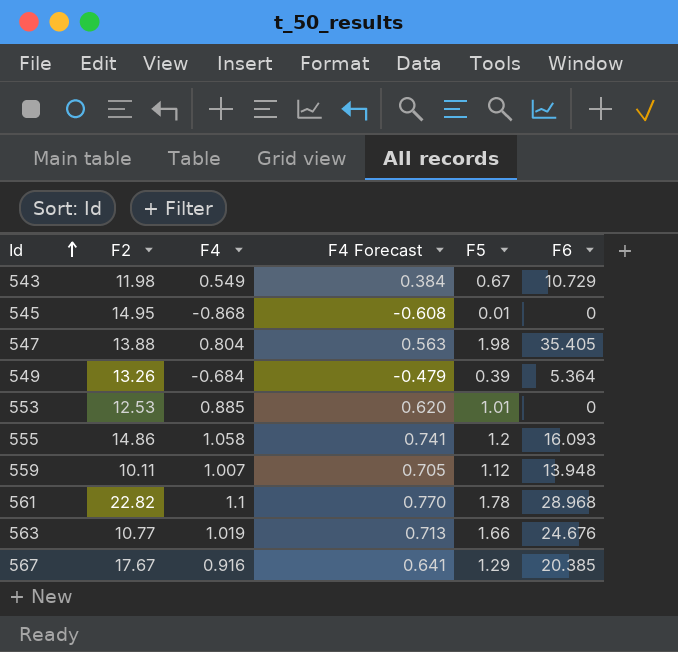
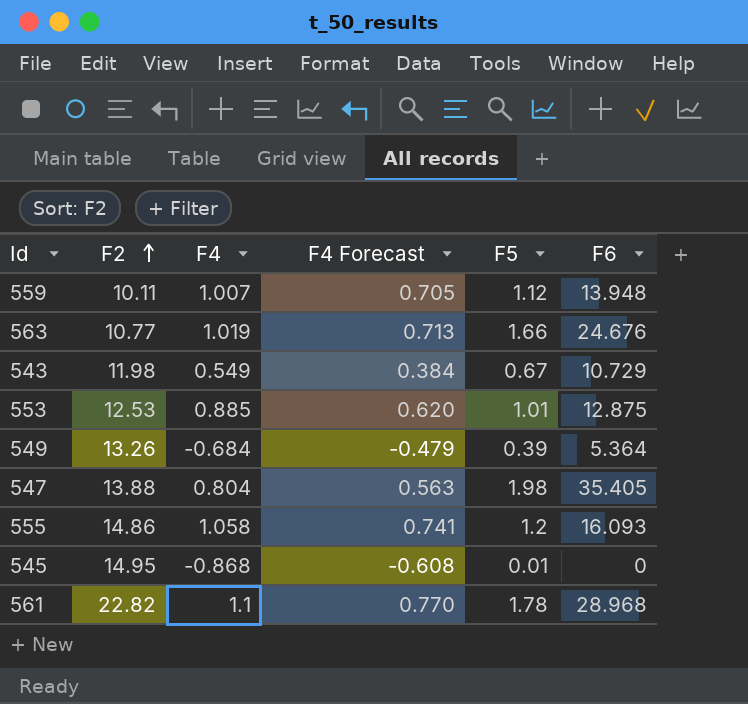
row order: Id ascending -> F2 ascending
row 567: 17.67 | 0.916 | 0.641 | 1.29 | 20.385 -> none
553 | F6: 0 -> 12.875

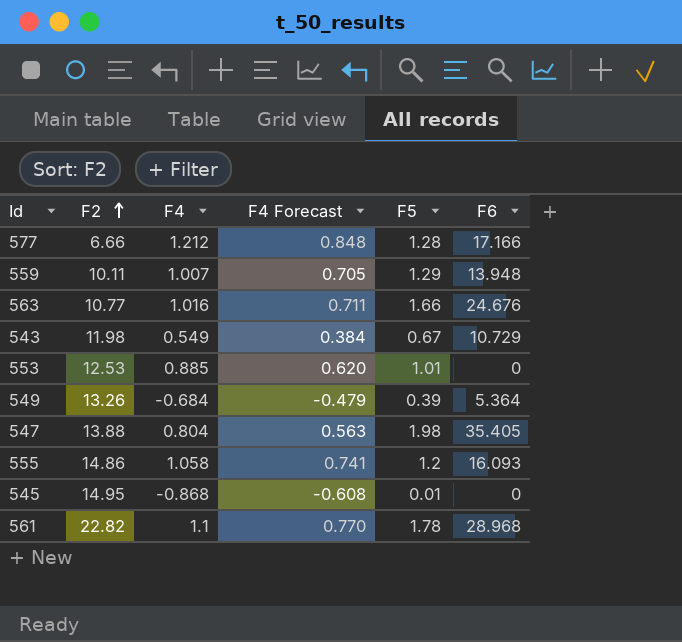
row 577: none -> 6.66 | 1.212 | 0.848 | 1.28 | 17.166
559 | F5: 1.12 -> 1.29
563 | F4: 1.019 -> 1.016
563 | F4 Forecast: 0.713 -> 0.711
553 | F6: 12.875 -> 0

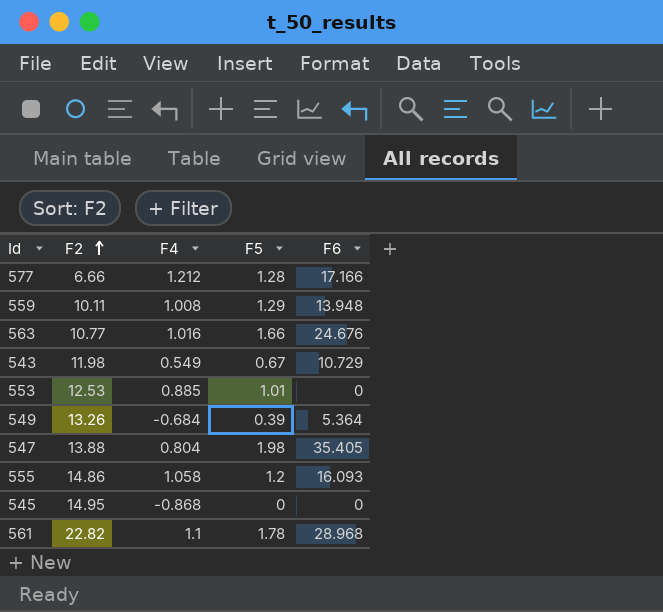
column F4 Forecast | formula: [F4] * 0.7 -> none
559 | F4: 1.007 -> 1.008
545 | F5: 0.01 -> 0

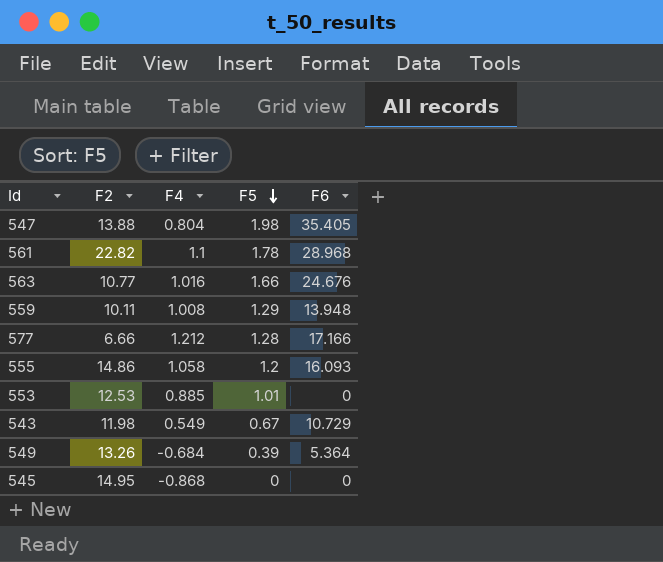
row order: F2 ascending -> F5 descending

